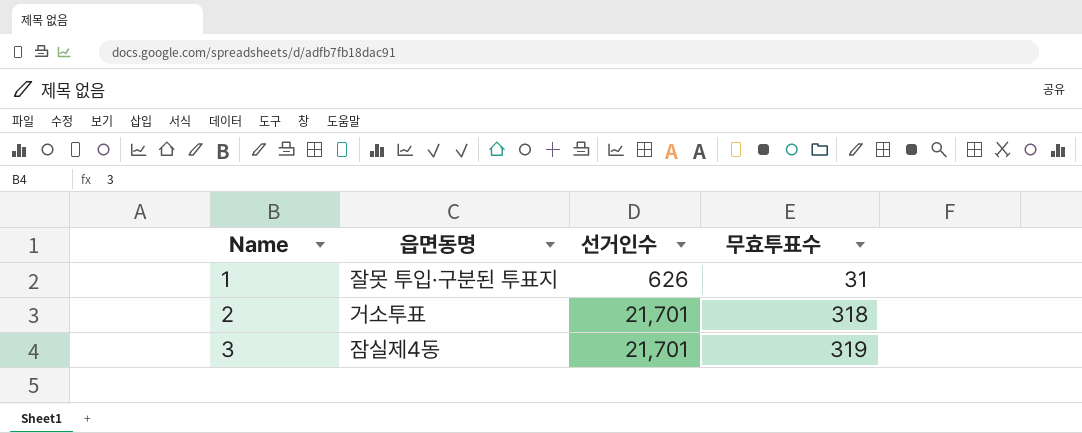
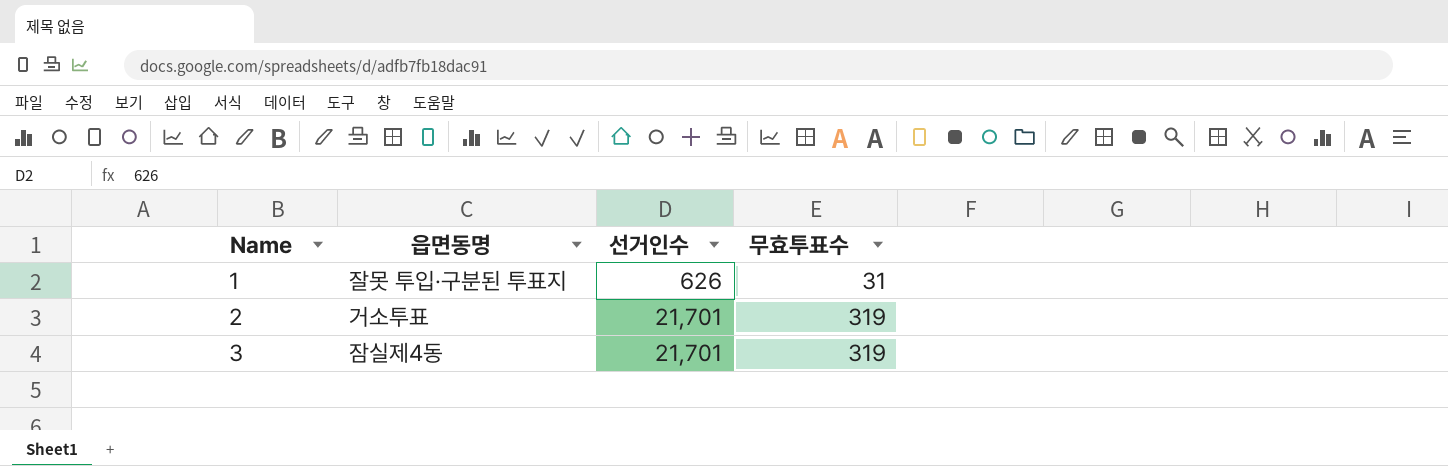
2 | 무효투표수: 318 -> 319

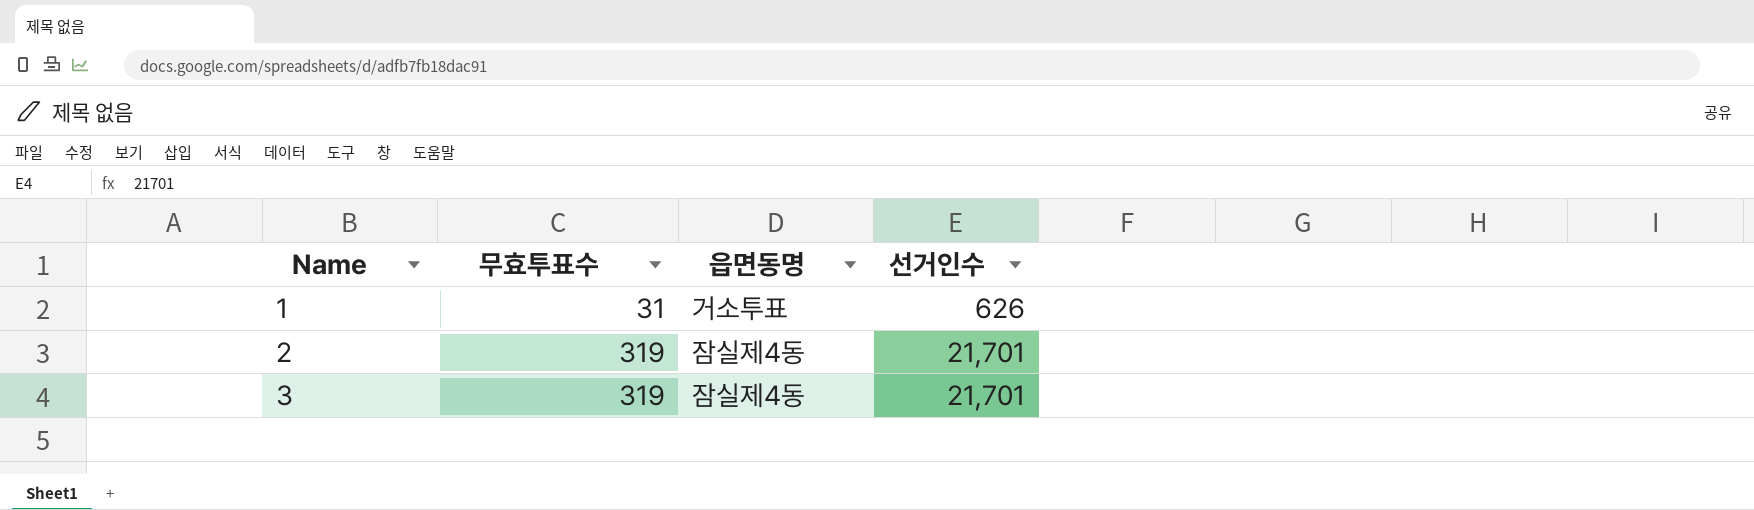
column 무효투표수 | position: 4 -> 2
1 | 읍면동명: 잘못 투입·구분된 투표지 -> 거소투표
2 | 읍면동명: 거소투표 -> 잠실제4동

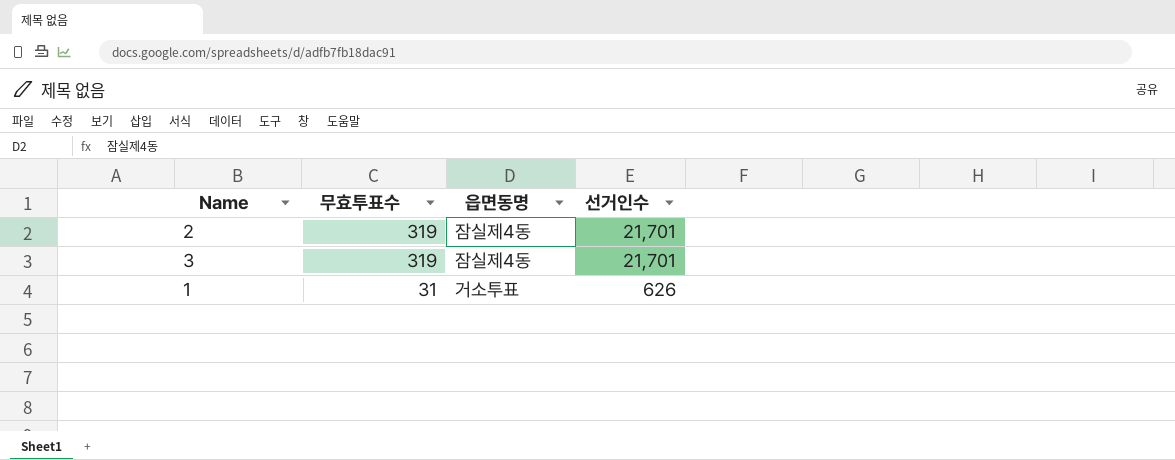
row order: Name ascending -> 무효투표수 descending

